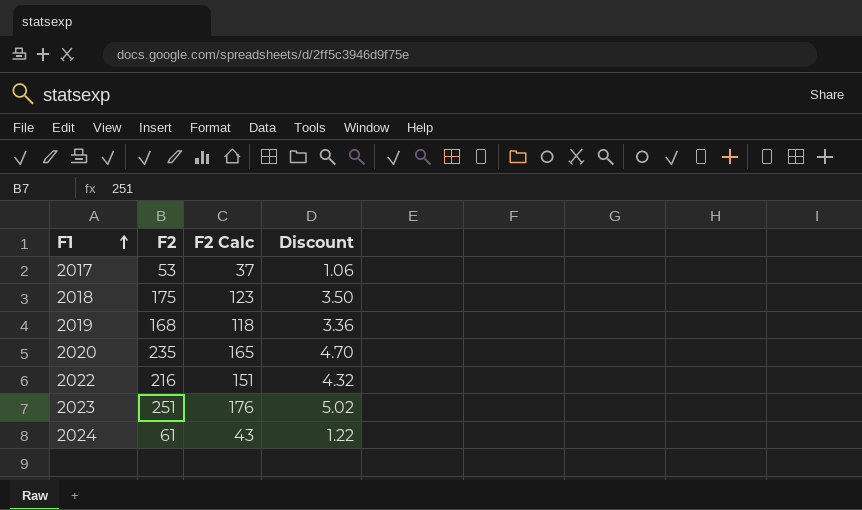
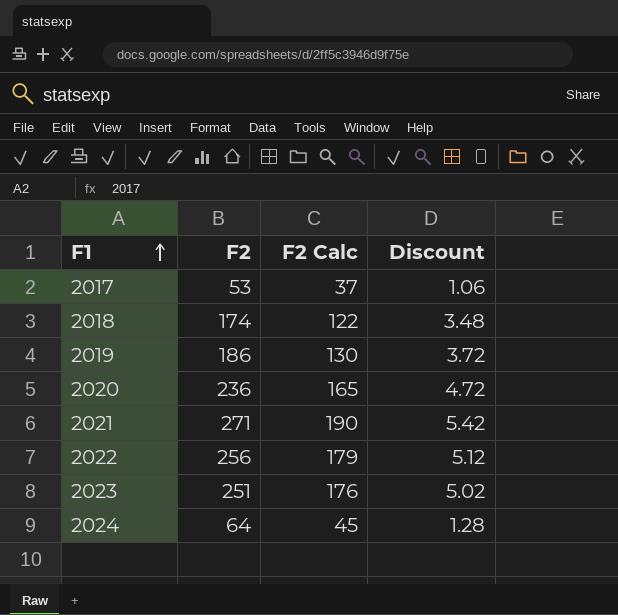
2018 | F2: 175 -> 174
2018 | F2 Calc: 123 -> 122
2018 | Discount: 3.50 -> 3.48
2019 | F2: 168 -> 186
2019 | F2 Calc: 118 -> 130
2019 | Discount: 3.36 -> 3.72
2020 | F2: 235 -> 236
2020 | Discount: 4.70 -> 4.72
row 2021: none -> 271 | 190 | 5.42
2022 | F2: 216 -> 256
2022 | F2 Calc: 151 -> 179
2022 | Discount: 4.32 -> 5.12
2024 | F2: 61 -> 64
2024 | F2 Calc: 43 -> 45
2024 | Discount: 1.22 -> 1.28

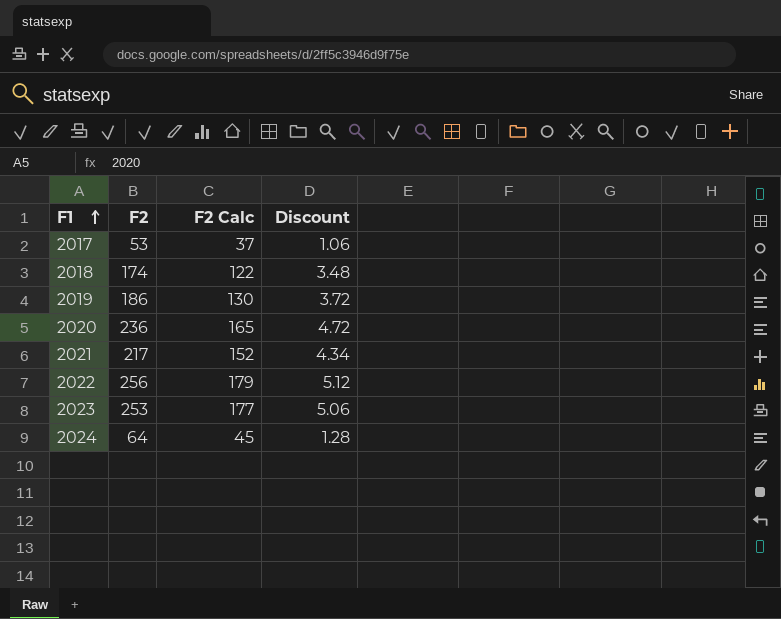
2021 | F2: 271 -> 217
2021 | F2 Calc: 190 -> 152
2021 | Discount: 5.42 -> 4.34
2023 | F2: 251 -> 253
2023 | F2 Calc: 176 -> 177
2023 | Discount: 5.02 -> 5.06

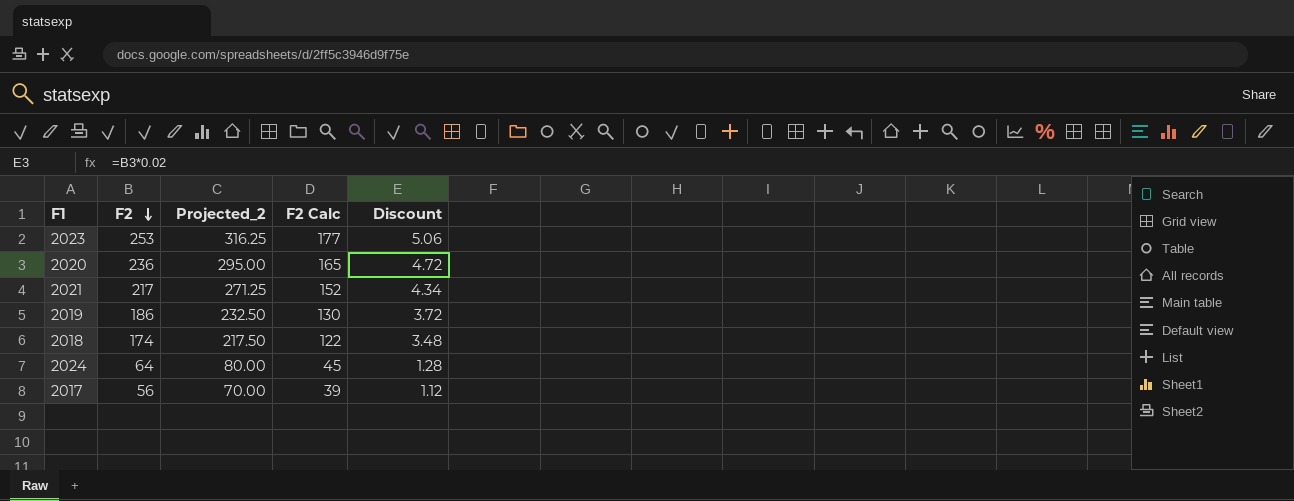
row order: F1 ascending -> F2 descending
column Projected_2 | formula: none -> [F2] * 1.25
row 2022: 256 | 179 | 5.12 -> none
2017 | F2: 53 -> 56
2017 | F2 Calc: 37 -> 39
2017 | Discount: 1.06 -> 1.12

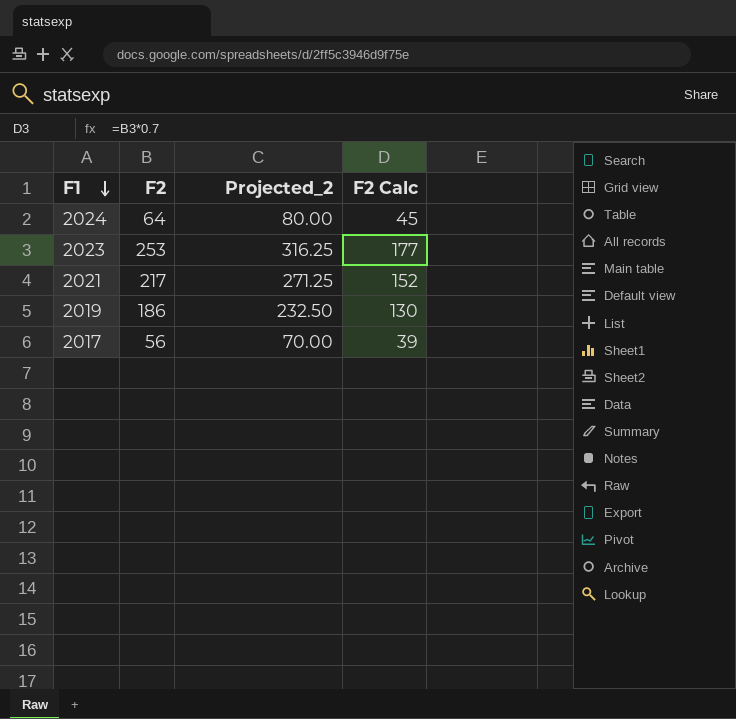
row order: F2 descending -> F1 descending
column Discount | formula: [F2] * 0.02 -> none
row 2020: 236 | 295.00 | 165 | 4.72 -> none
row 2018: 174 | 217.50 | 122 | 3.48 -> none

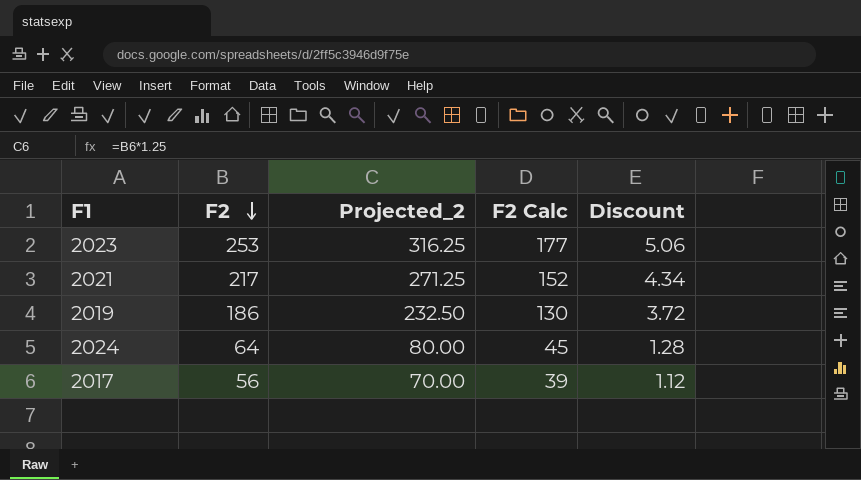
row order: F1 descending -> F2 descending
column Discount | formula: none -> [F2] * 0.02

